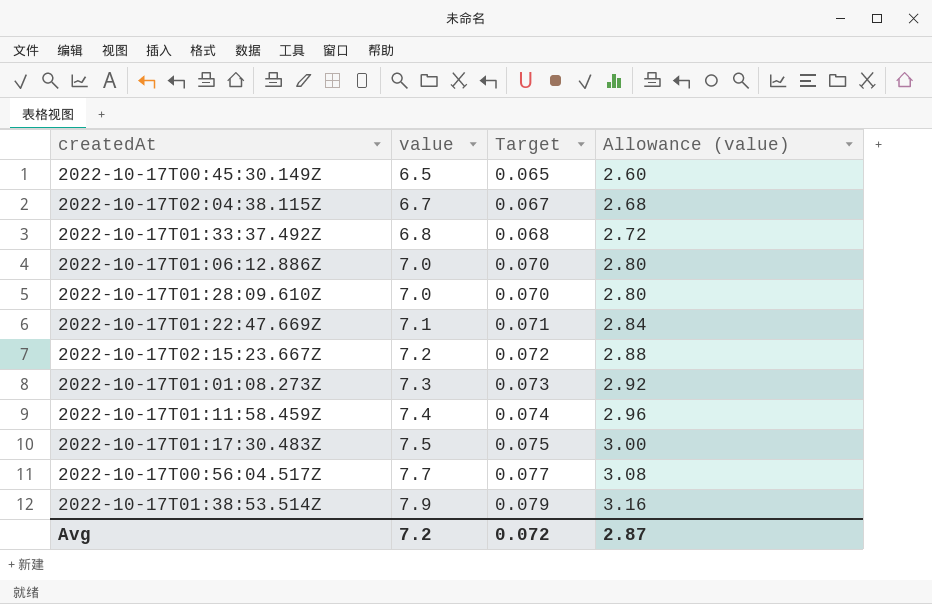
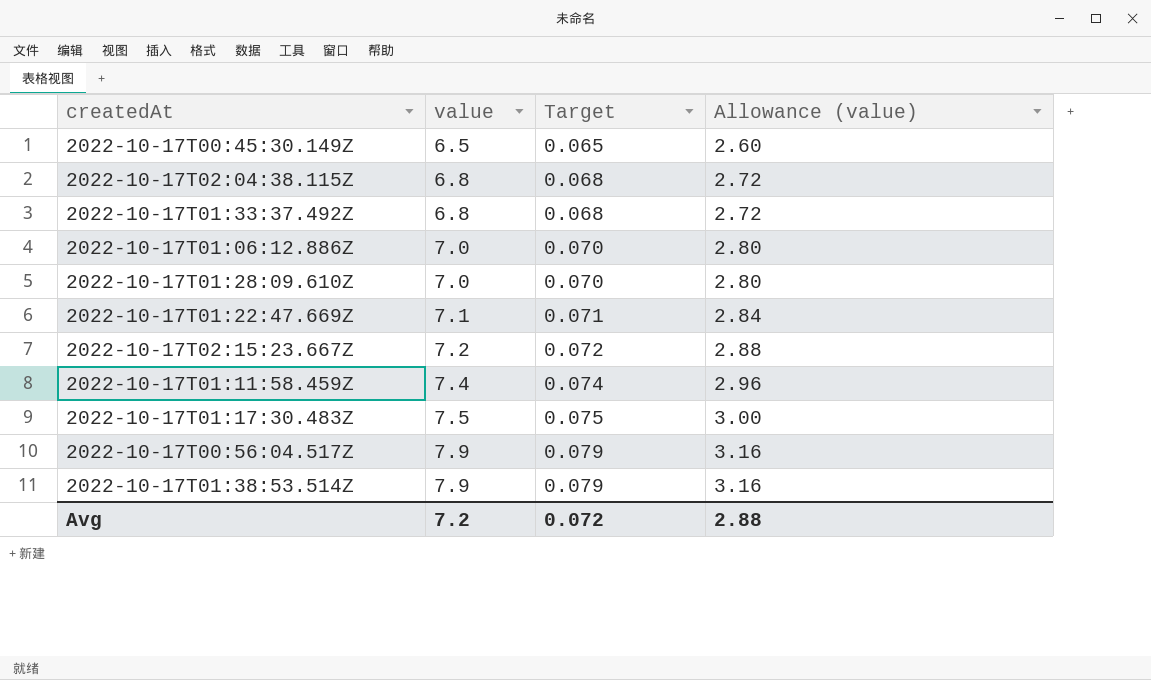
row 2022-10-17T01:01:08.273Z: 7.3 | 0.073 | 2.92 -> none
2022-10-17T02:04:38.115Z | value: 6.7 -> 6.8
2022-10-17T02:04:38.115Z | Target: 0.067 -> 0.068
2022-10-17T02:04:38.115Z | Allowance (value): 2.68 -> 2.72
2022-10-17T00:56:04.517Z | value: 7.7 -> 7.9
2022-10-17T00:56:04.517Z | Target: 0.077 -> 0.079
2022-10-17T00:56:04.517Z | Allowance (value): 3.08 -> 3.16
Avg | Allowance (value): 2.87 -> 2.88

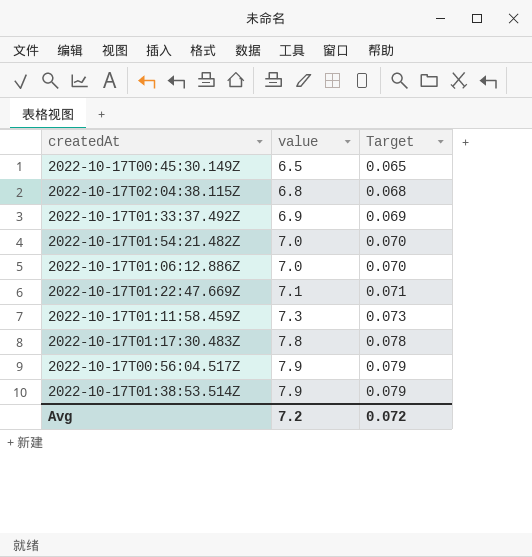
column Allowance (value) | formula: [value] * 0.4 -> none
row 2022-10-17T01:28:09.610Z: 7.0 | 0.070 | 2.80 -> none
row 2022-10-17T02:15:23.667Z: 7.2 | 0.072 | 2.88 -> none
2022-10-17T01:33:37.492Z | value: 6.8 -> 6.9
2022-10-17T01:33:37.492Z | Target: 0.068 -> 0.069
row 2022-10-17T01:54:21.482Z: none -> 7.0 | 0.070
2022-10-17T01:11:58.459Z | value: 7.4 -> 7.3
2022-10-17T01:11:58.459Z | Target: 0.074 -> 0.073
2022-10-17T01:17:30.483Z | value: 7.5 -> 7.8
2022-10-17T01:17:30.483Z | Target: 0.075 -> 0.078

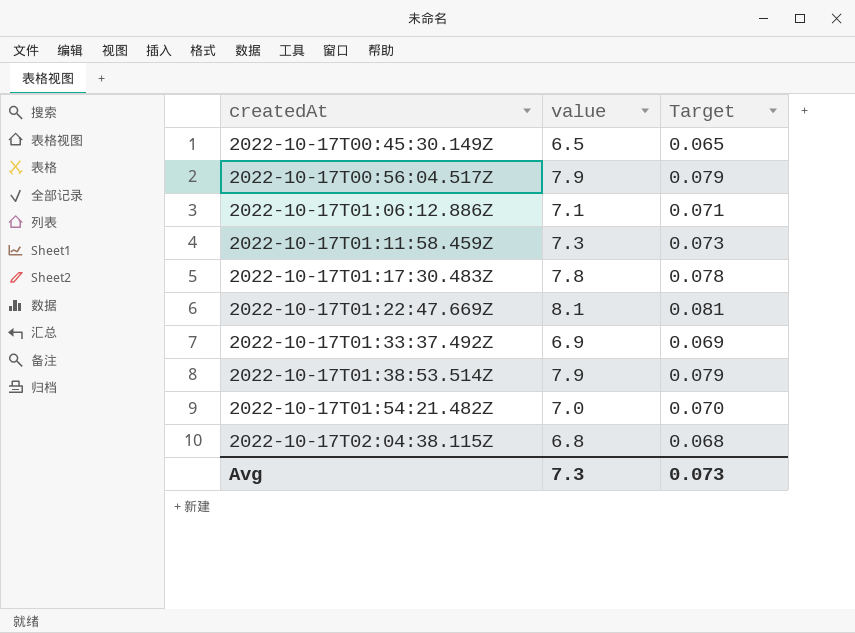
row order: value ascending -> createdAt ascending
2022-10-17T01:06:12.886Z | value: 7.0 -> 7.1
2022-10-17T01:06:12.886Z | Target: 0.070 -> 0.071
2022-10-17T01:22:47.669Z | value: 7.1 -> 8.1
2022-10-17T01:22:47.669Z | Target: 0.071 -> 0.081
Avg | value: 7.2 -> 7.3
Avg | Target: 0.072 -> 0.073

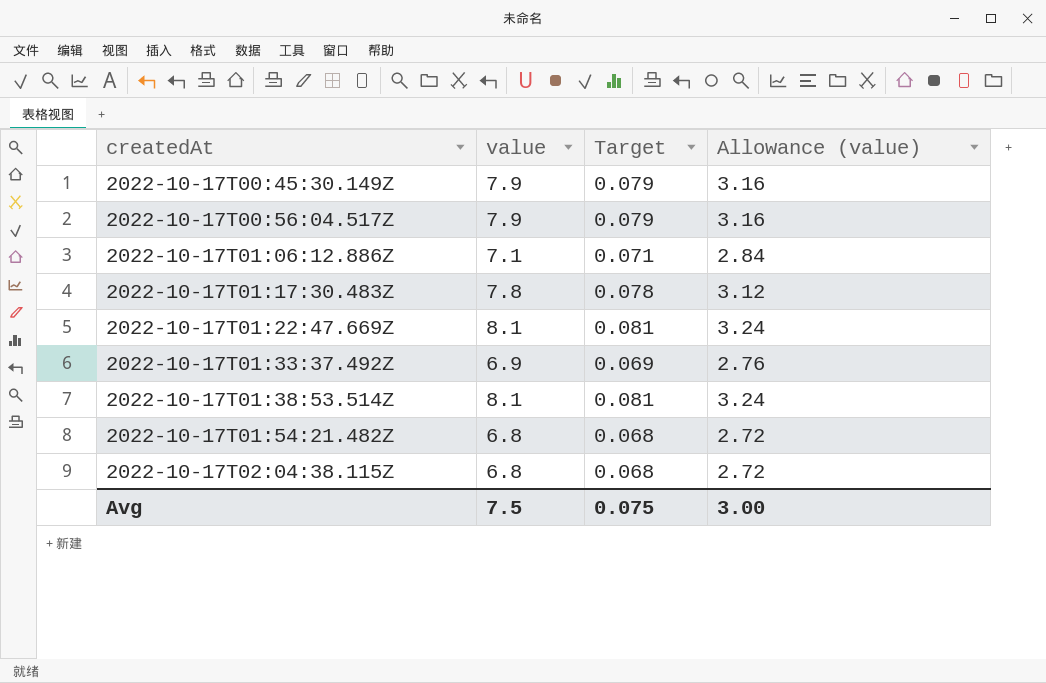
column Allowance (value) | formula: none -> [value] * 0.4
row 2022-10-17T01:11:58.459Z: 7.3 | 0.073 -> none
2022-10-17T00:45:30.149Z | value: 6.5 -> 7.9
2022-10-17T00:45:30.149Z | Target: 0.065 -> 0.079
2022-10-17T01:38:53.514Z | value: 7.9 -> 8.1
2022-10-17T01:38:53.514Z | Target: 0.079 -> 0.081
2022-10-17T01:54:21.482Z | value: 7.0 -> 6.8
2022-10-17T01:54:21.482Z | Target: 0.070 -> 0.068
Avg | value: 7.3 -> 7.5
Avg | Target: 0.073 -> 0.075

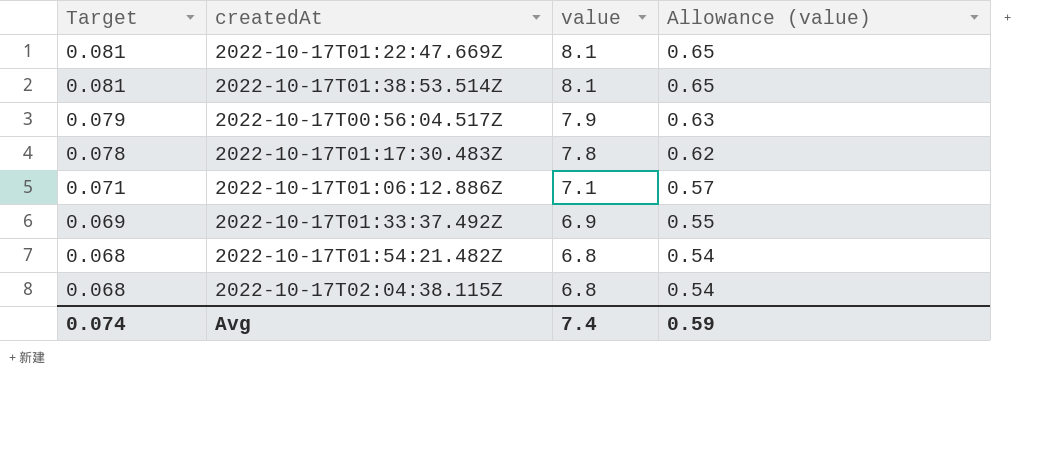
row order: createdAt ascending -> Target descending
column Target | position: 3 -> 1
column Allowance (value) | formula: [value] * 0.4 -> [value] * 0.08
row 2022-10-17T00:45:30.149Z: 7.9 | 0.079 | 3.16 -> none
Avg | Target: 0.075 -> 0.074
Avg | value: 7.5 -> 7.4
Avg | Allowance (value): 3.00 -> 0.59

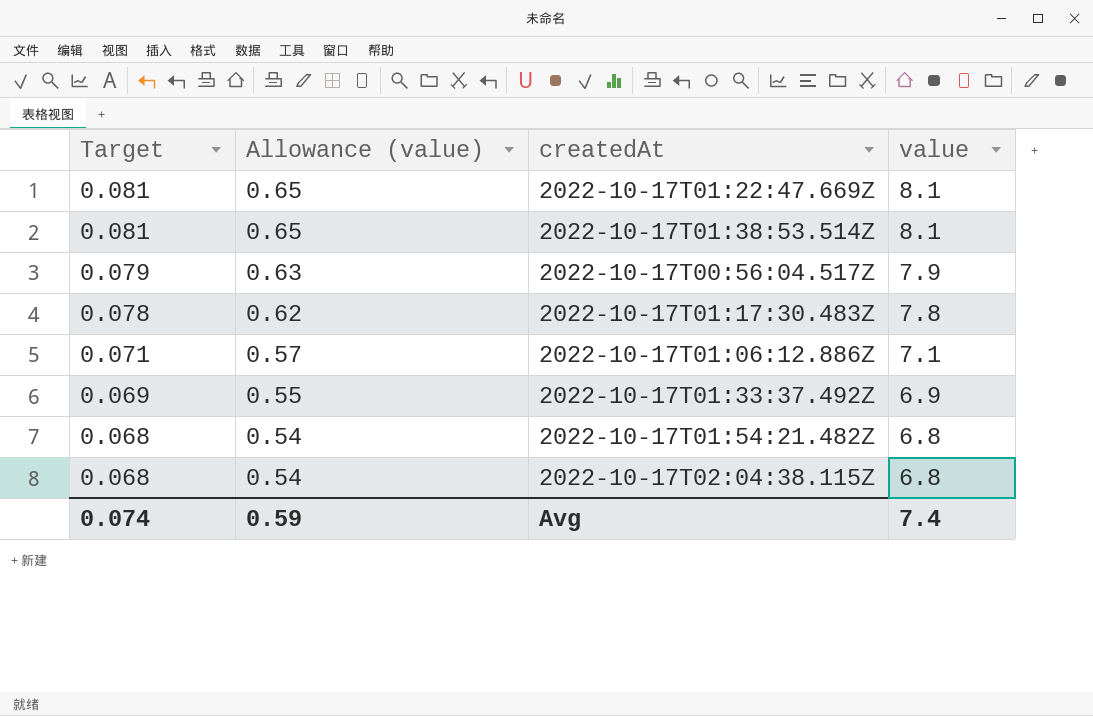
column Allowance (value) | position: 4 -> 2

